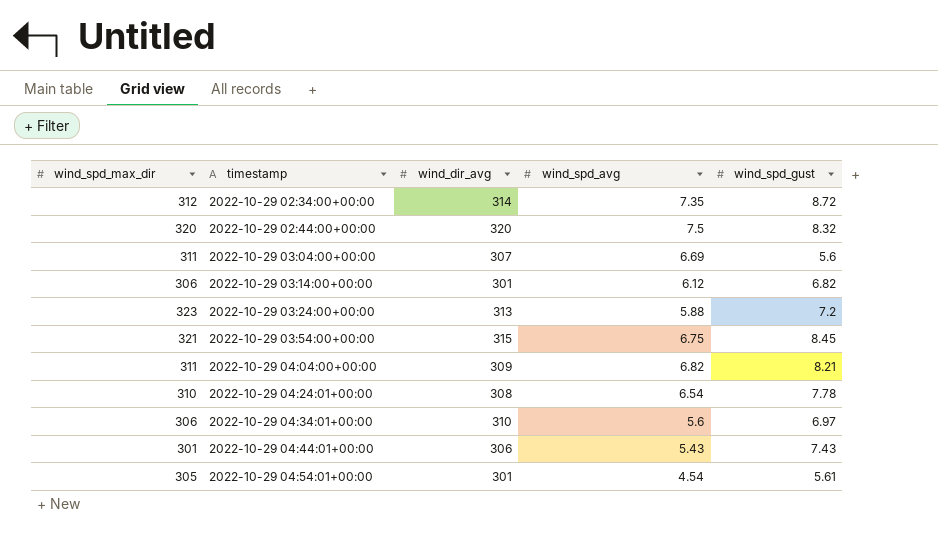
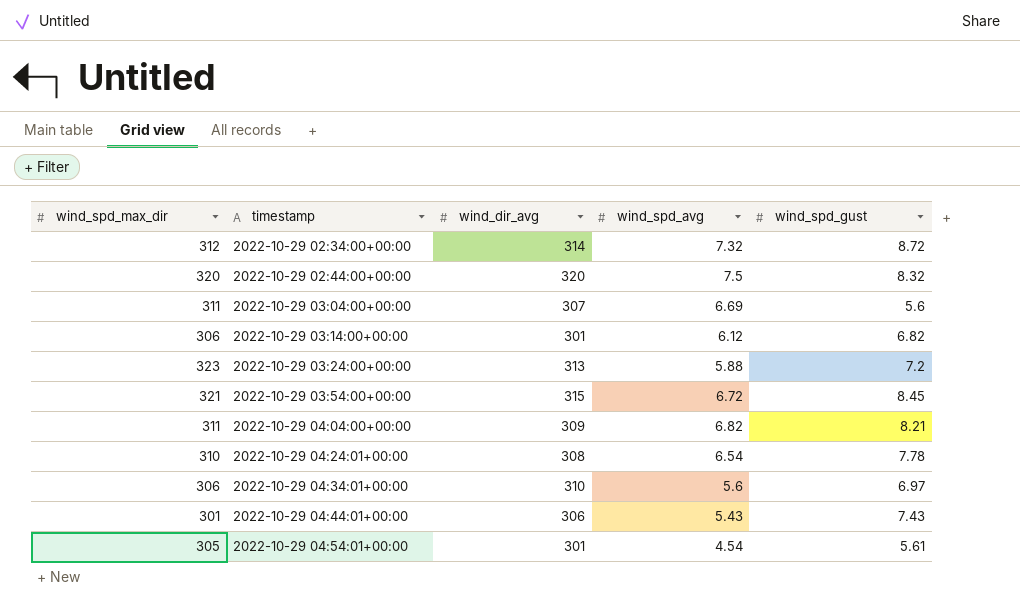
2022-10-29 02:34:00+00:00 | wind_spd_avg: 7.35 -> 7.32
2022-10-29 03:54:00+00:00 | wind_spd_avg: 6.75 -> 6.72

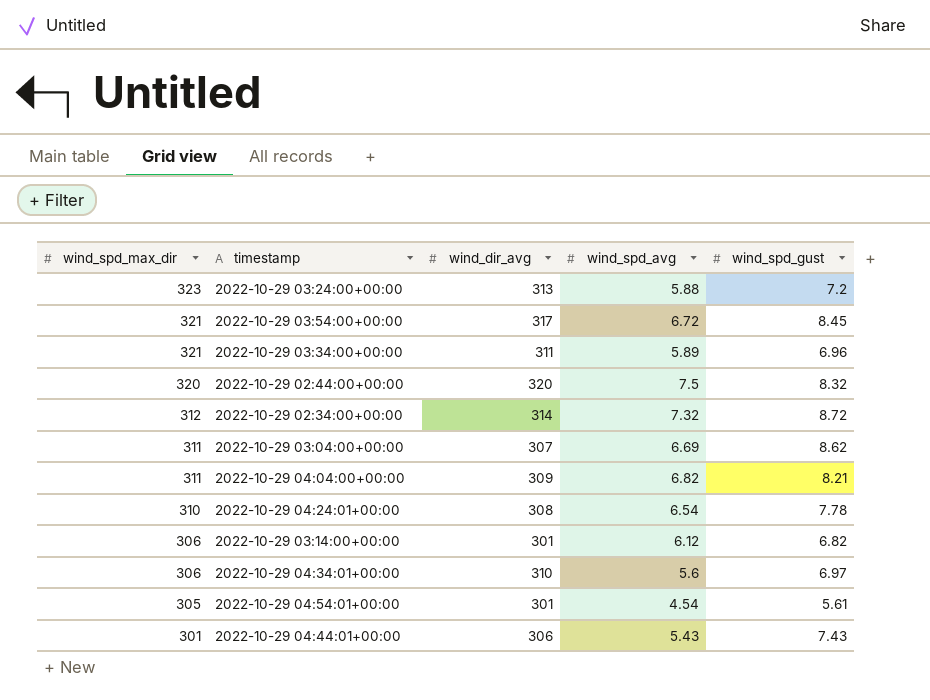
row order: timestamp ascending -> wind_spd_max_dir descending
2022-10-29 03:54:00+00:00 | wind_dir_avg: 315 -> 317
row 2022-10-29 03:34:00+00:00: none -> 321 | 311 | 5.89 | 6.96
2022-10-29 03:04:00+00:00 | wind_spd_gust: 5.6 -> 8.62

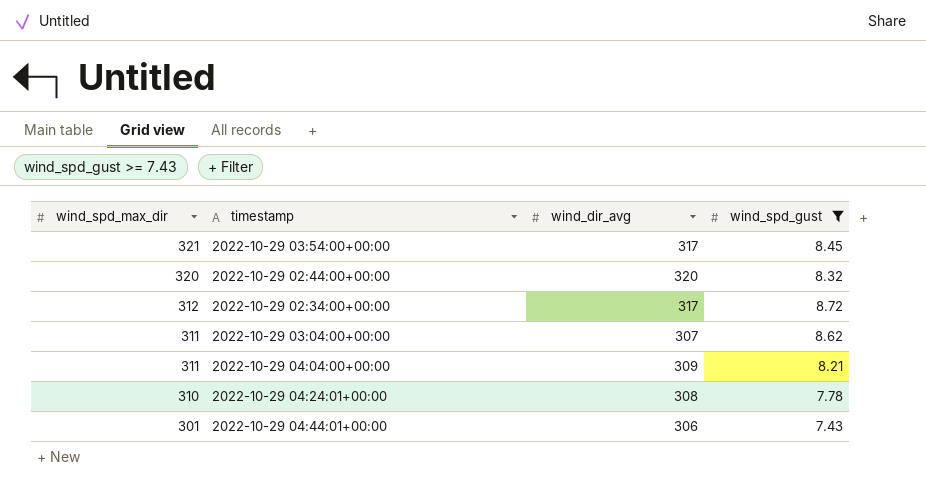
filter: none -> wind_spd_gust >= 7.43
column wind_spd_avg | position: 4 -> none
2022-10-29 02:34:00+00:00 | wind_dir_avg: 314 -> 317

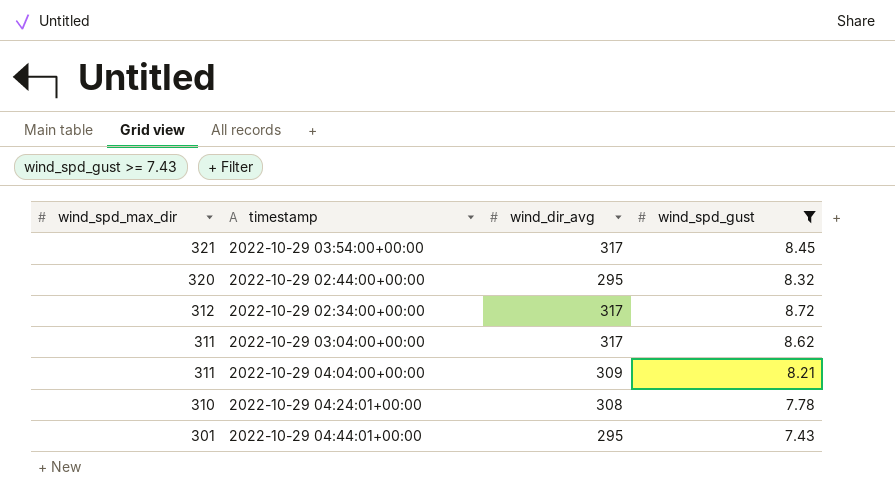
2022-10-29 02:44:00+00:00 | wind_dir_avg: 320 -> 295
2022-10-29 03:04:00+00:00 | wind_dir_avg: 307 -> 317
2022-10-29 04:44:01+00:00 | wind_dir_avg: 306 -> 295

